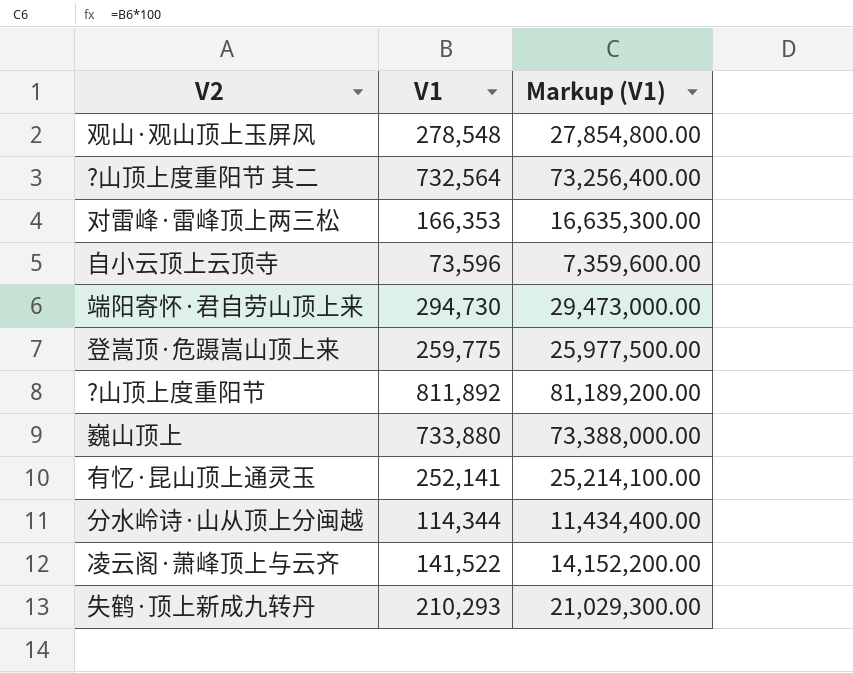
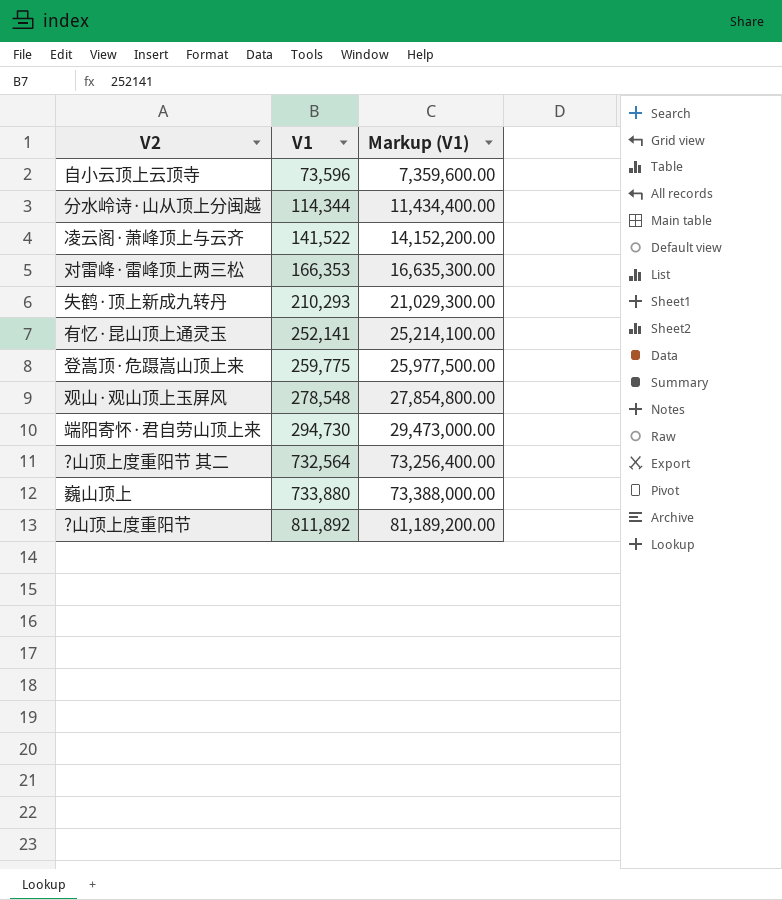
row order: none -> V1 ascending

